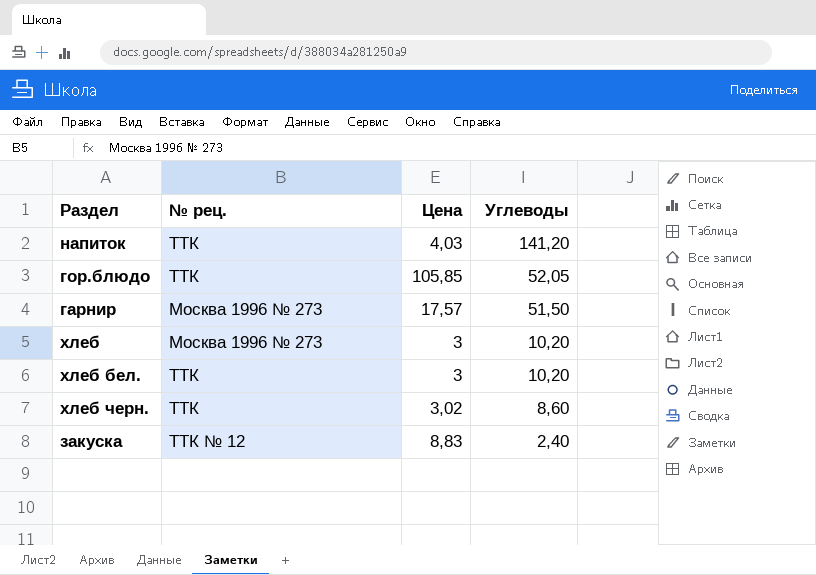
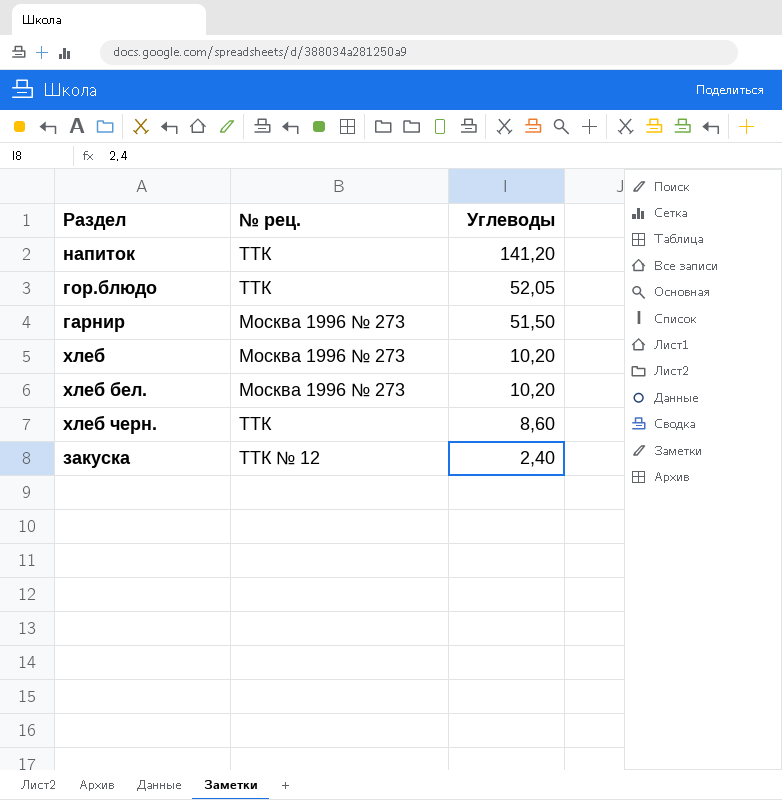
column Цена | position: 3 -> none
хлеб бел. | № рец.: ТТК -> Москва 1996 № 273

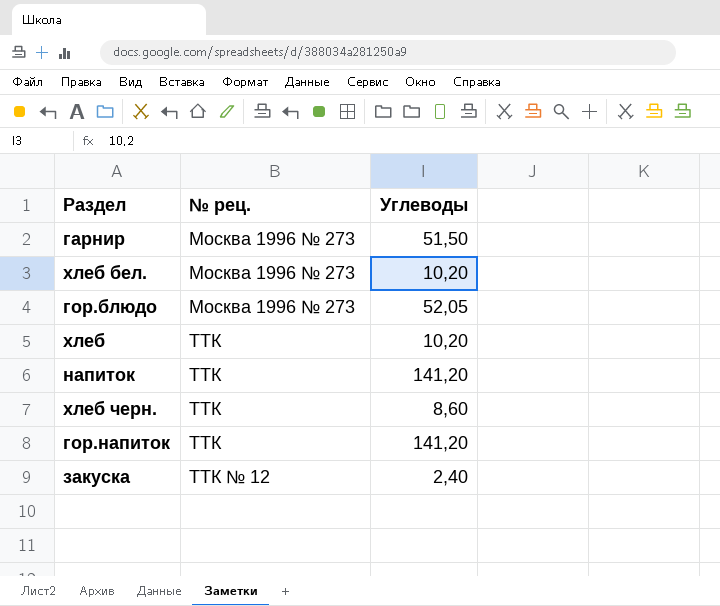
row order: Углеводы descending -> № рец. ascending
гор.блюдо | № рец.: ТТК -> Москва 1996 № 273
хлеб | № рец.: Москва 1996 № 273 -> ТТК
row гор.напиток: none -> ТТК | 141,20

